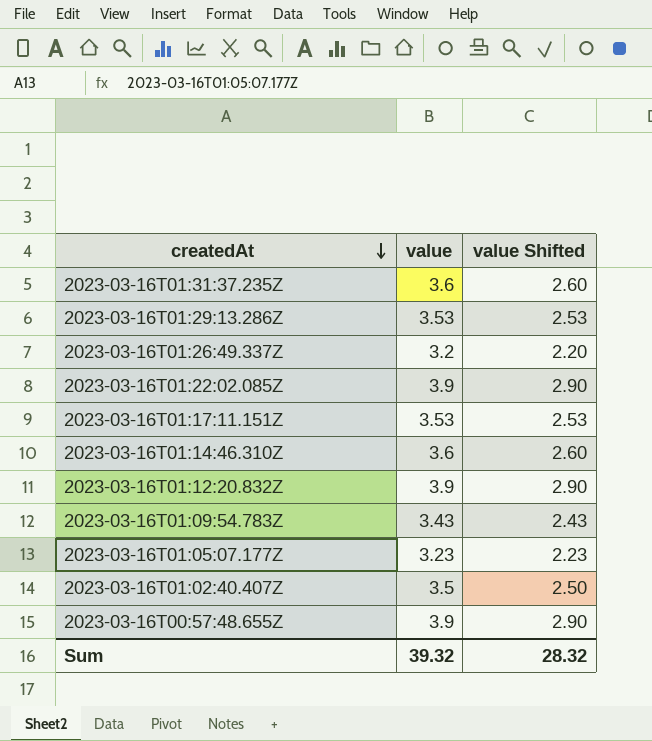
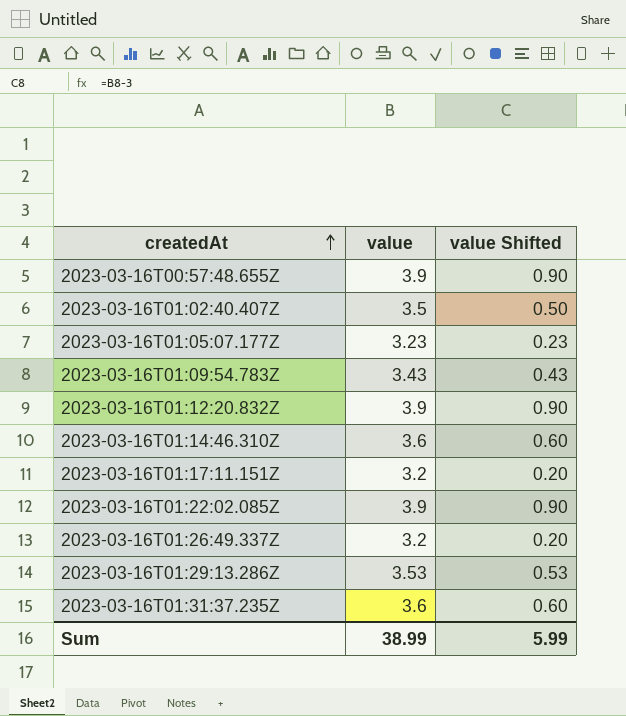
row order: createdAt descending -> createdAt ascending
column value Shifted | formula: [value] - 1 -> [value] - 3
2023-03-16T01:17:11.151Z | value: 3.53 -> 3.2
Sum | value: 39.32 -> 38.99
Sum | value Shifted: 28.32 -> 5.99

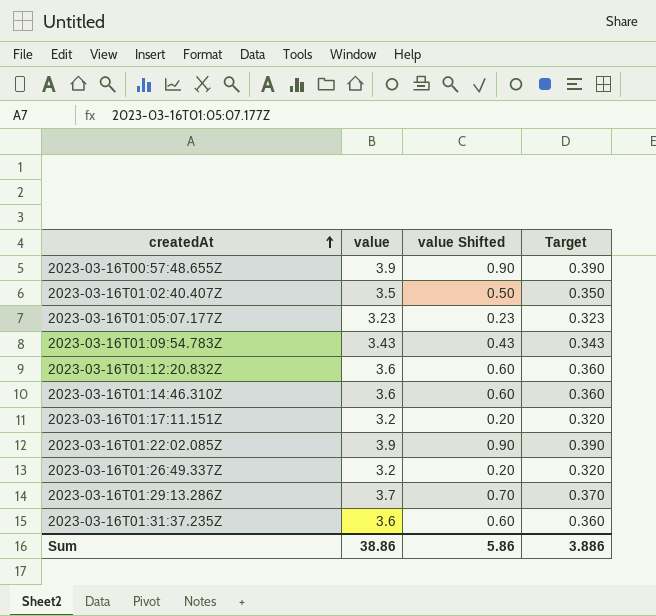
column Target | formula: none -> [value] * 0.1
2023-03-16T01:12:20.832Z | value: 3.9 -> 3.6
2023-03-16T01:12:20.832Z | value Shifted: 0.90 -> 0.60
2023-03-16T01:29:13.286Z | value: 3.53 -> 3.7
2023-03-16T01:29:13.286Z | value Shifted: 0.53 -> 0.70
Sum | value: 38.99 -> 38.86
Sum | value Shifted: 5.99 -> 5.86

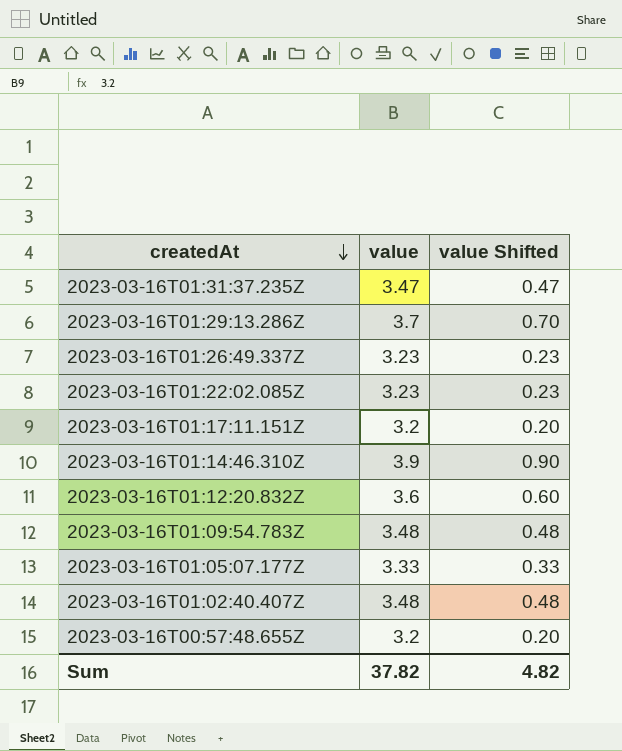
row order: createdAt ascending -> createdAt descending
column Target | formula: [value] * 0.1 -> none
2023-03-16T01:31:37.235Z | value: 3.6 -> 3.47
2023-03-16T01:31:37.235Z | value Shifted: 0.60 -> 0.47
2023-03-16T01:26:49.337Z | value: 3.2 -> 3.23
2023-03-16T01:26:49.337Z | value Shifted: 0.20 -> 0.23
2023-03-16T01:22:02.085Z | value: 3.9 -> 3.23
2023-03-16T01:22:02.085Z | value Shifted: 0.90 -> 0.23
2023-03-16T01:14:46.310Z | value: 3.6 -> 3.9
2023-03-16T01:14:46.310Z | value Shifted: 0.60 -> 0.90
2023-03-16T01:09:54.783Z | value: 3.43 -> 3.48
2023-03-16T01:09:54.783Z | value Shifted: 0.43 -> 0.48
2023-03-16T01:05:07.177Z | value: 3.23 -> 3.33
2023-03-16T01:05:07.177Z | value Shifted: 0.23 -> 0.33
2023-03-16T01:02:40.407Z | value: 3.5 -> 3.48
2023-03-16T01:02:40.407Z | value Shifted: 0.50 -> 0.48
2023-03-16T00:57:48.655Z | value: 3.9 -> 3.2
2023-03-16T00:57:48.655Z | value Shifted: 0.90 -> 0.20
Sum | value: 38.86 -> 37.82
Sum | value Shifted: 5.86 -> 4.82

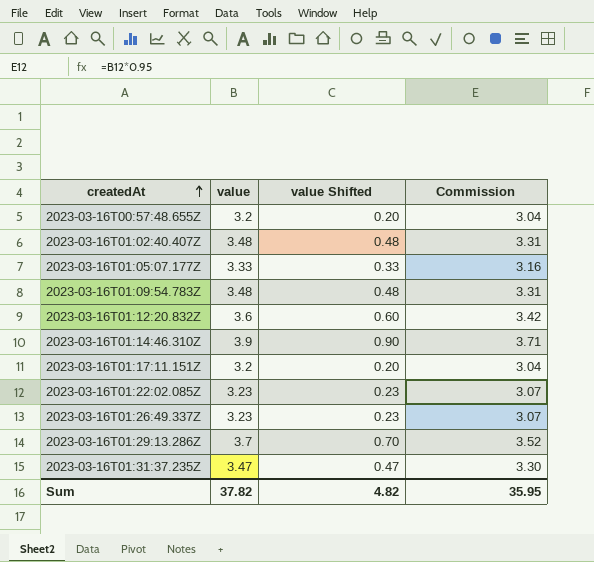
row order: createdAt descending -> createdAt ascending
column Commission | formula: none -> [value] * 0.95

